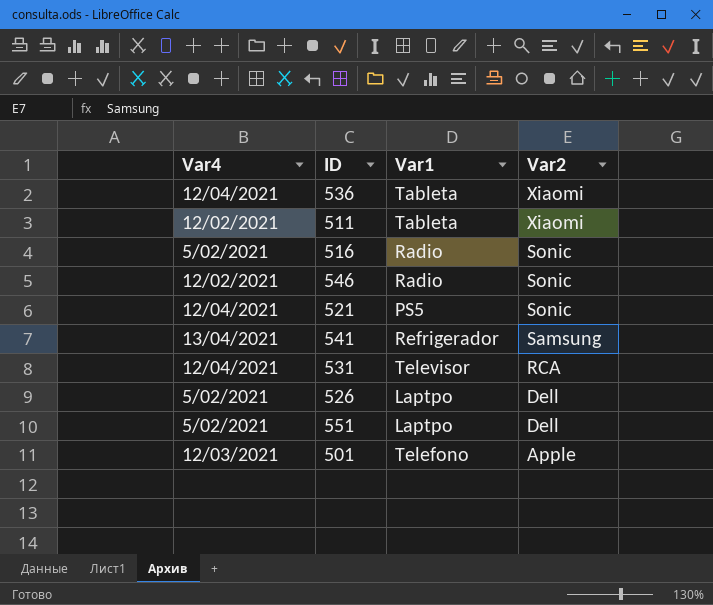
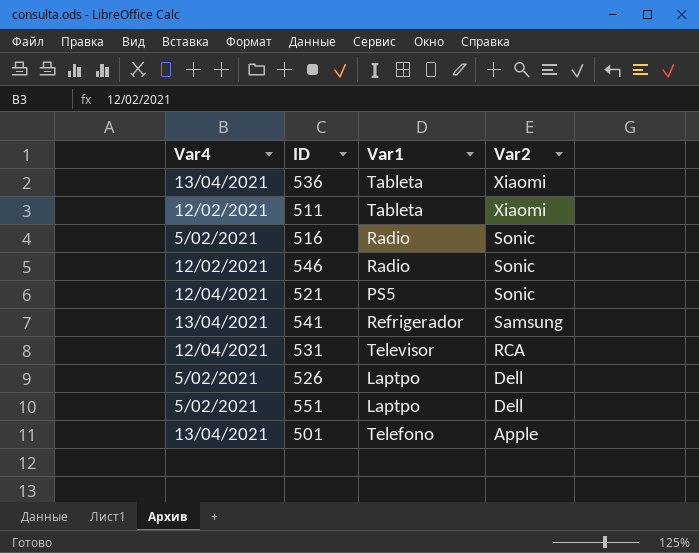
536 | Var4: 12/04/2021 -> 13/04/2021
501 | Var4: 12/03/2021 -> 13/04/2021

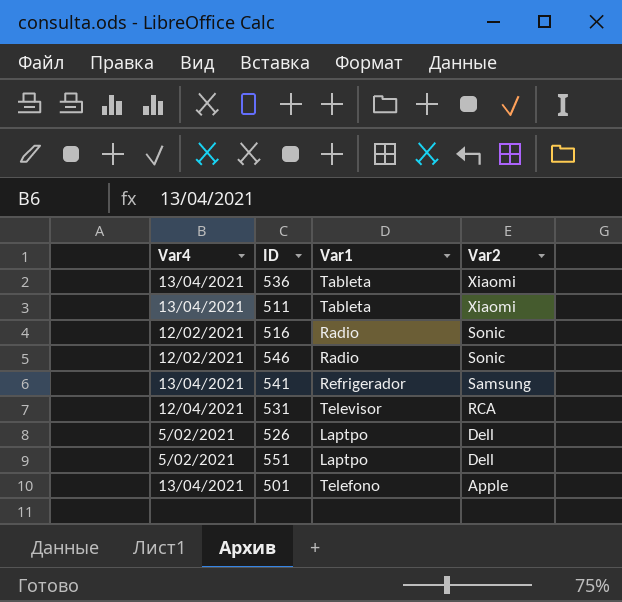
row 521: 12/04/2021 | PS5 | Sonic -> none
511 | Var4: 12/02/2021 -> 13/04/2021
516 | Var4: 5/02/2021 -> 12/02/2021

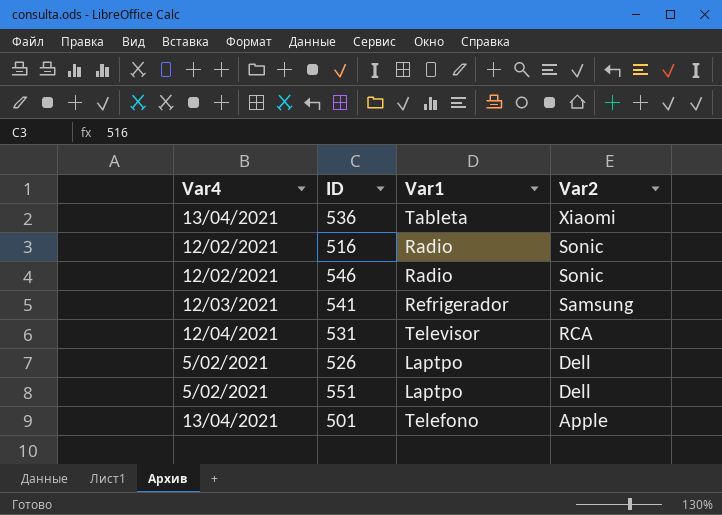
row 511: 13/04/2021 | Tableta | Xiaomi -> none
541 | Var4: 13/04/2021 -> 12/03/2021

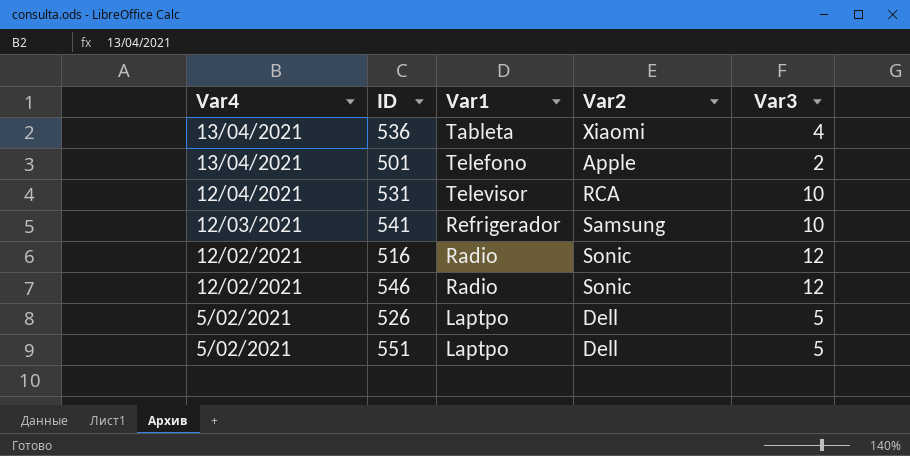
row order: Var2 descending -> Var4 descending
column Var3 | position: none -> 5

